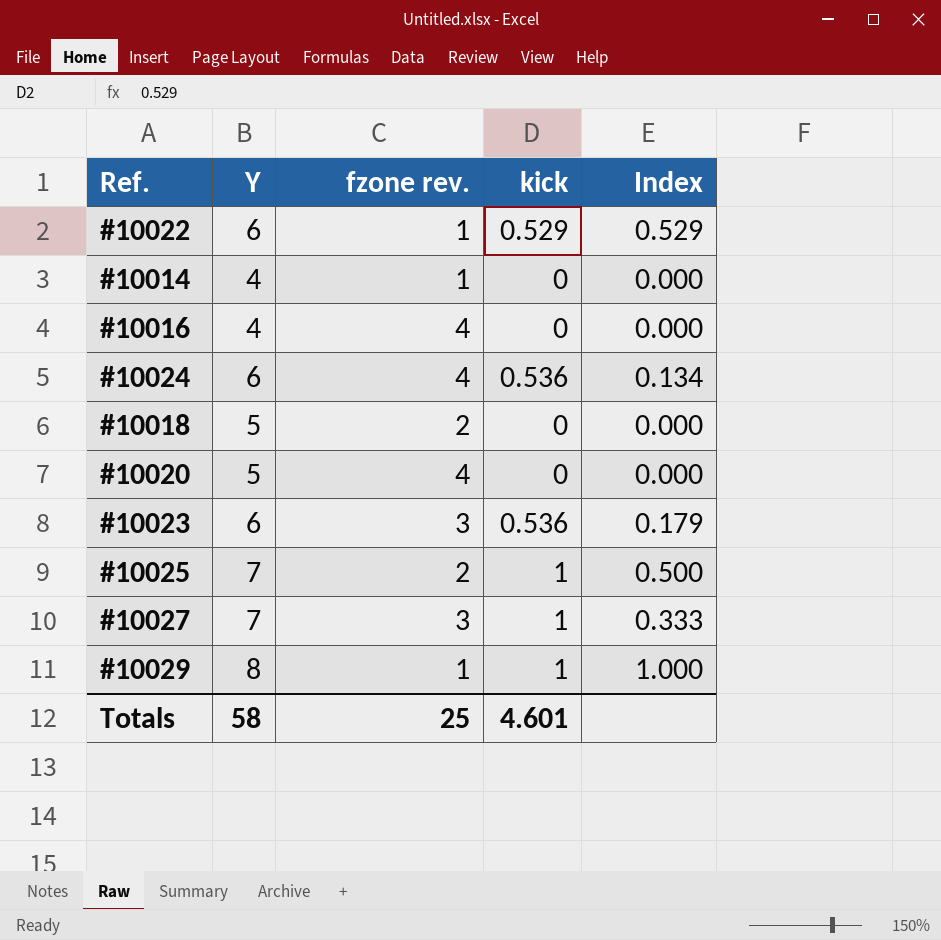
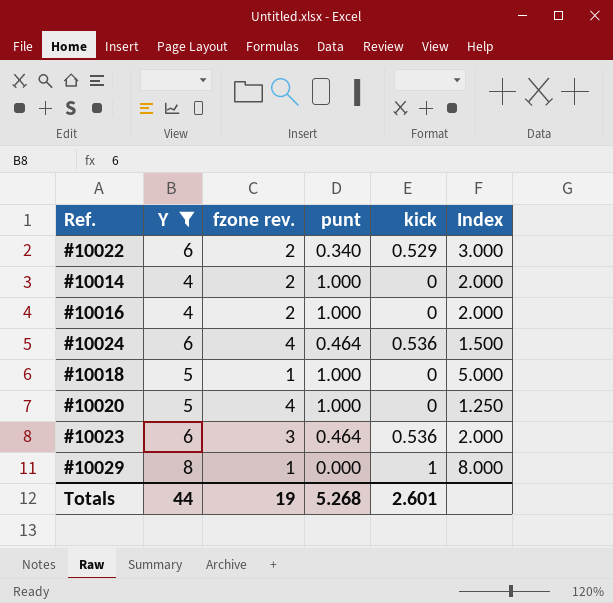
filter: none -> Y != 7
column punt | position: none -> 4
column Index | formula: [kick] / [fzone rev.] -> [Y] / [fzone rev.]
#10022 | fzone rev.: 1 -> 2
#10014 | fzone rev.: 1 -> 2
#10016 | fzone rev.: 4 -> 2
#10018 | fzone rev.: 2 -> 1
Totals | Y: 58 -> 44
Totals | fzone rev.: 25 -> 19
Totals | kick: 4.601 -> 2.601

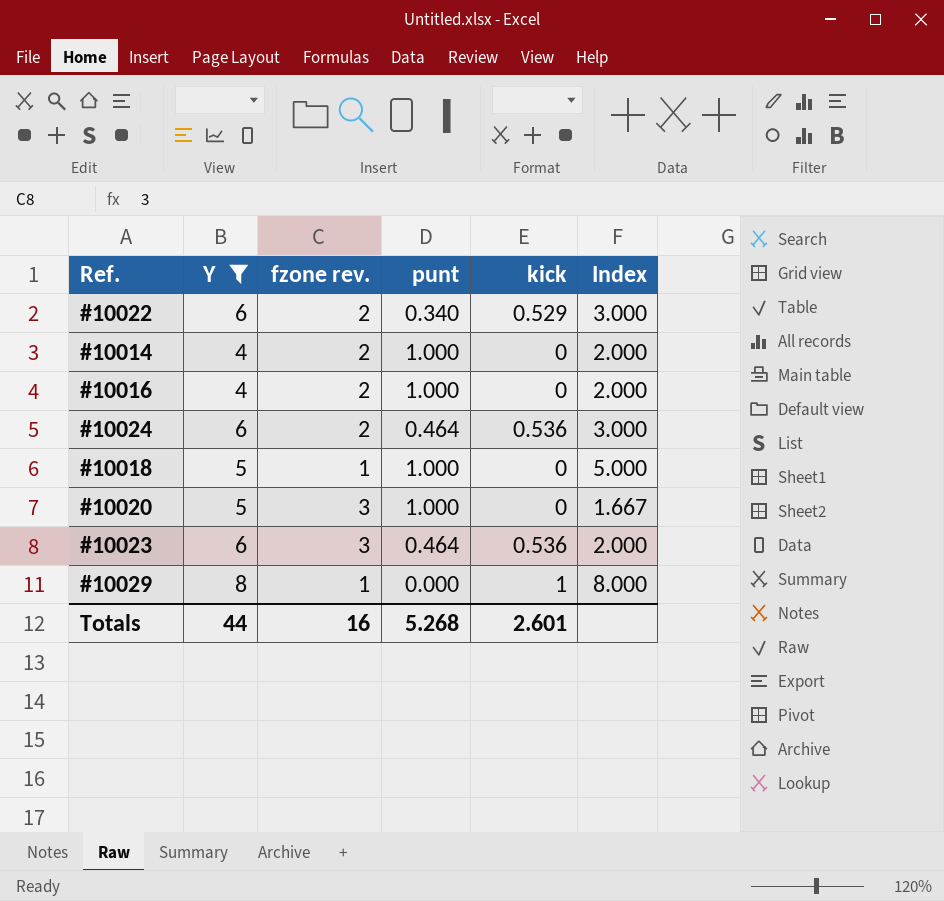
#10024 | fzone rev.: 4 -> 2
#10024 | Index: 1.500 -> 3.000
#10020 | fzone rev.: 4 -> 3
#10020 | Index: 1.250 -> 1.667
Totals | fzone rev.: 19 -> 16

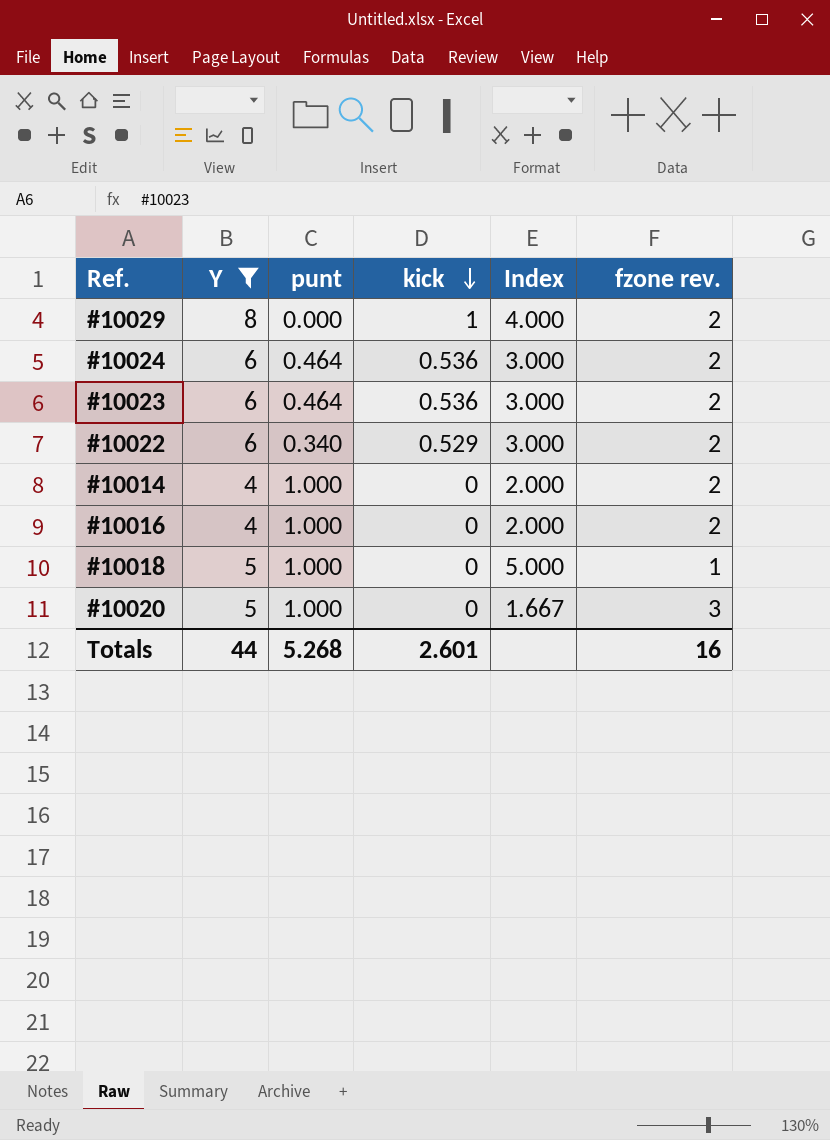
row order: none -> kick descending
column fzone rev. | position: 3 -> 6
#10029 | Index: 8.000 -> 4.000
#10029 | fzone rev.: 1 -> 2
#10023 | Index: 2.000 -> 3.000
#10023 | fzone rev.: 3 -> 2

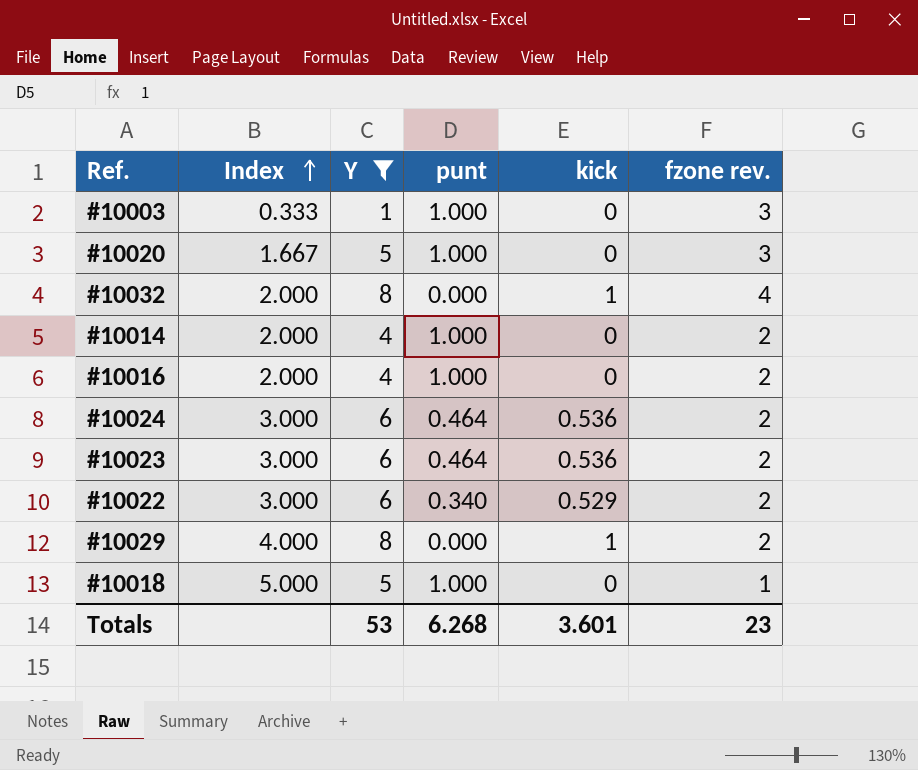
row order: kick descending -> Index ascending
column Index | position: 5 -> 2
row #10003: none -> 0.333 | 1 | 1.000 | 0 | 3
row #10032: none -> 2.000 | 8 | 0.000 | 1 | 4
Totals | Y: 44 -> 53
Totals | punt: 5.268 -> 6.268
Totals | kick: 2.601 -> 3.601
Totals | fzone rev.: 16 -> 23

